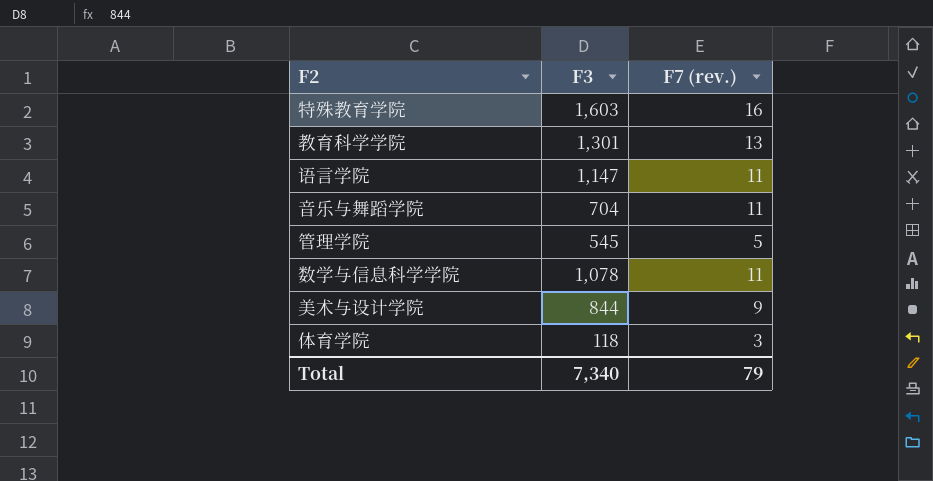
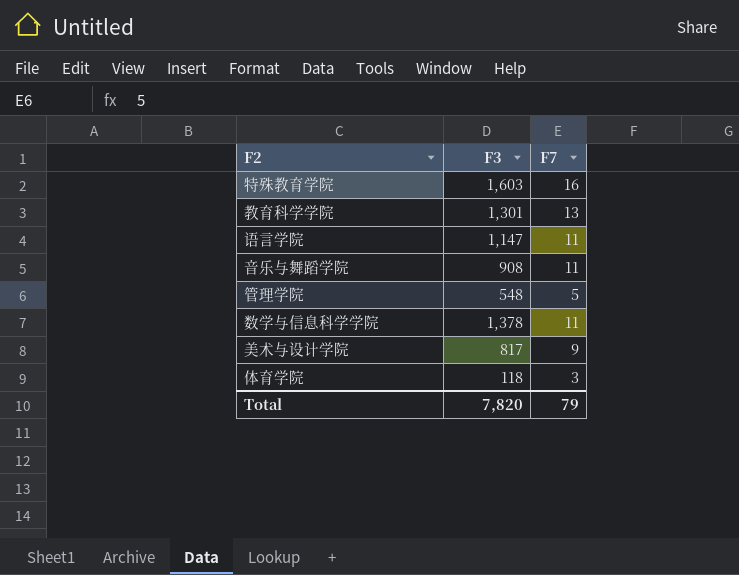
column name: F7 (rev.) -> F7
音乐与舞蹈学院 | F3: 704 -> 908
管理学院 | F3: 545 -> 548
数学与信息科学学院 | F3: 1,078 -> 1,378
美术与设计学院 | F3: 844 -> 817
Total | F3: 7,340 -> 7,820

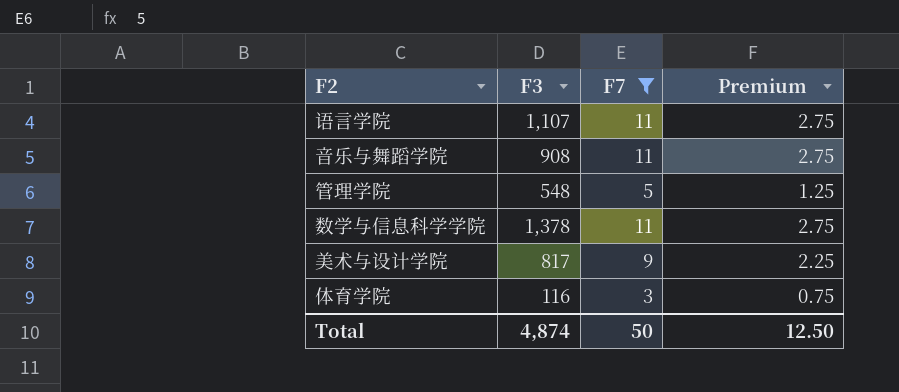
filter: none -> F7 <= 11
column Premium | formula: none -> [F7] * 0.25
语言学院 | F3: 1,147 -> 1,107
体育学院 | F3: 118 -> 116
Total | F3: 7,820 -> 4,874
Total | F7: 79 -> 50

